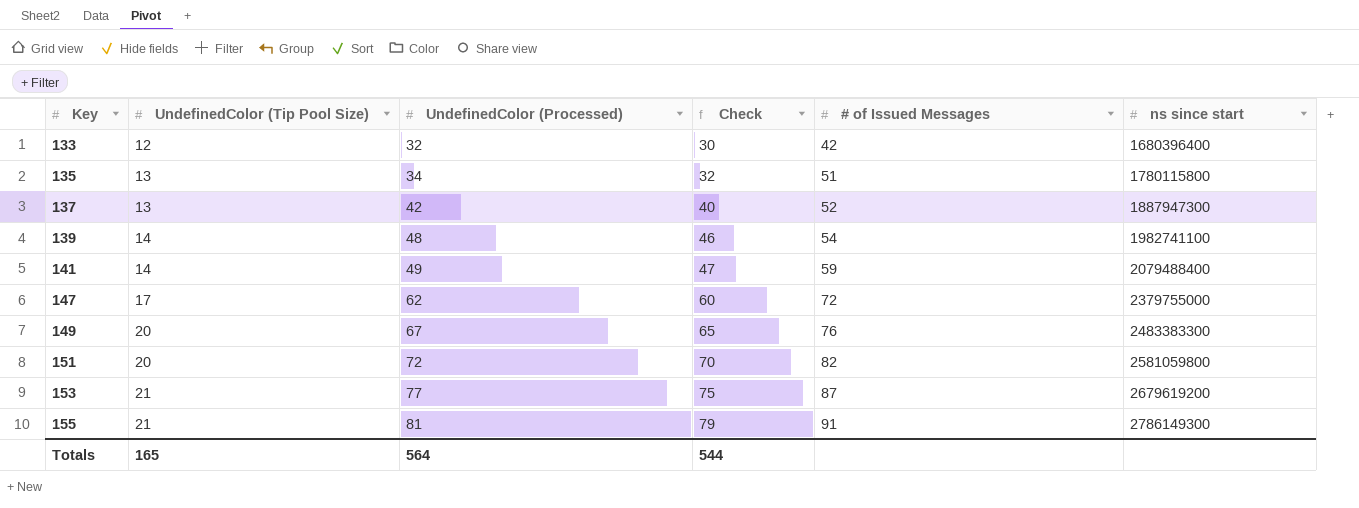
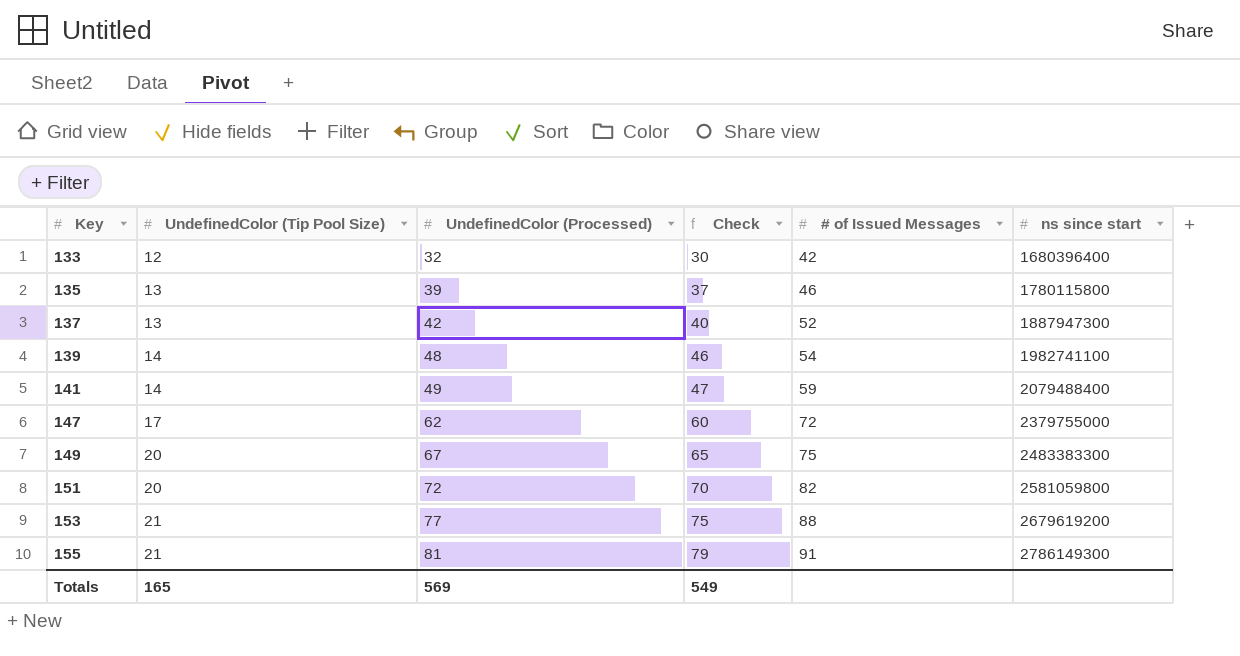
135 | UndefinedColor (Processed): 34 -> 39
135 | Check: 32 -> 37
135 | # of Issued Messages: 51 -> 46
149 | # of Issued Messages: 76 -> 75
153 | # of Issued Messages: 87 -> 88
Totals | UndefinedColor (Processed): 564 -> 569
Totals | Check: 544 -> 549

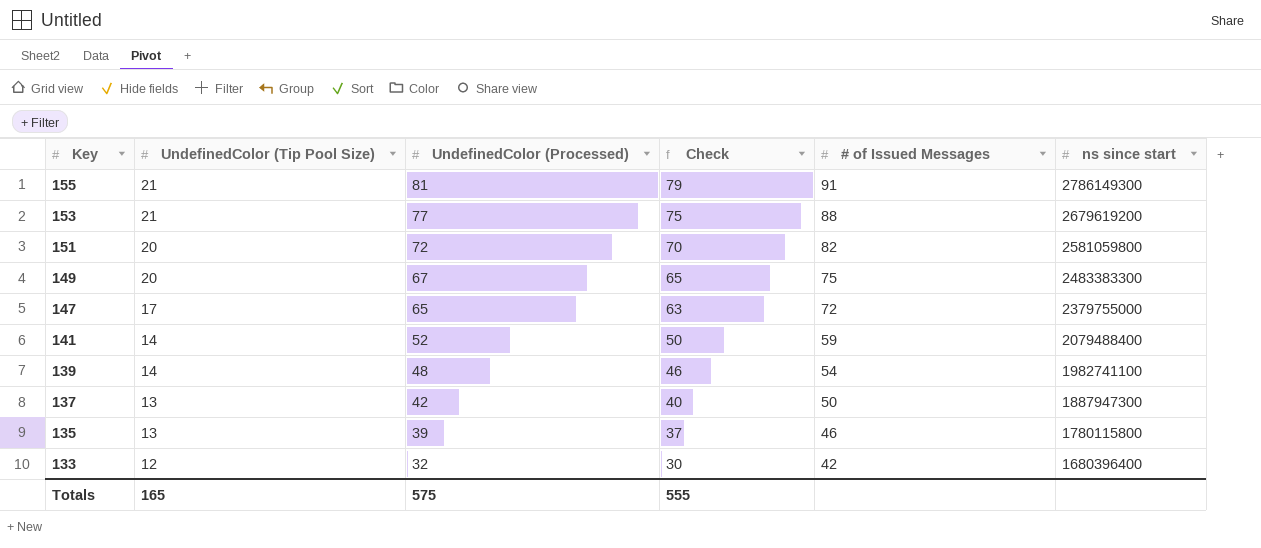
row order: Key ascending -> Key descending
147 | UndefinedColor (Processed): 62 -> 65
147 | Check: 60 -> 63
141 | UndefinedColor (Processed): 49 -> 52
141 | Check: 47 -> 50
137 | # of Issued Messages: 52 -> 50
Totals | UndefinedColor (Processed): 569 -> 575
Totals | Check: 549 -> 555

